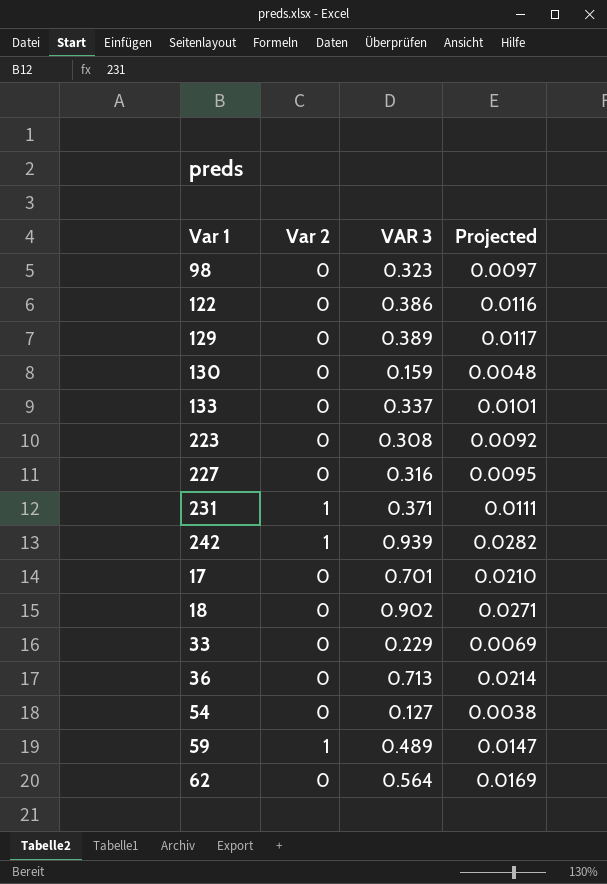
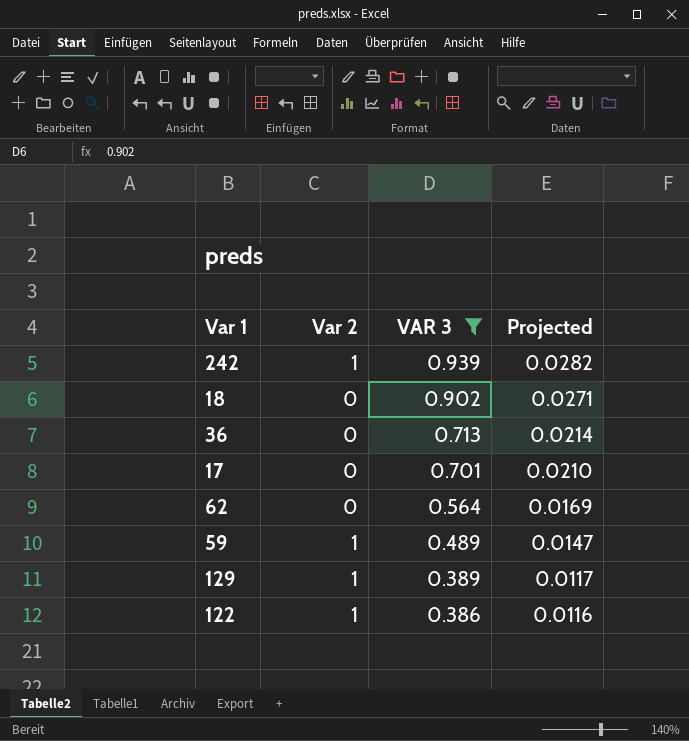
filter: none -> VAR 3 >= 0.386
row order: none -> VAR 3 descending
129 | Var 2: 0 -> 1
122 | Var 2: 0 -> 1

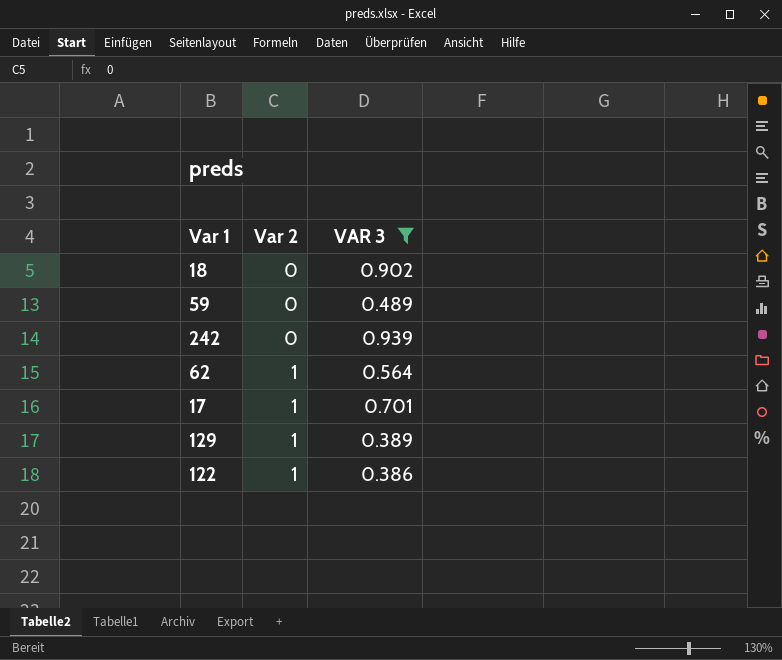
row order: VAR 3 descending -> Var 2 ascending
column Projected | formula: [VAR 3] * 0.03 -> none
row 36: 0 | 0.713 | 0.0214 -> none
59 | Var 2: 1 -> 0
242 | Var 2: 1 -> 0
62 | Var 2: 0 -> 1
17 | Var 2: 0 -> 1

